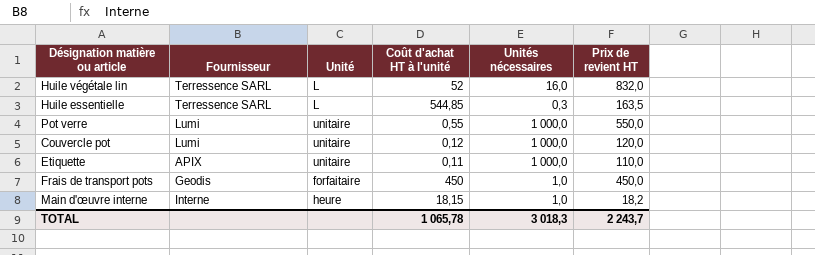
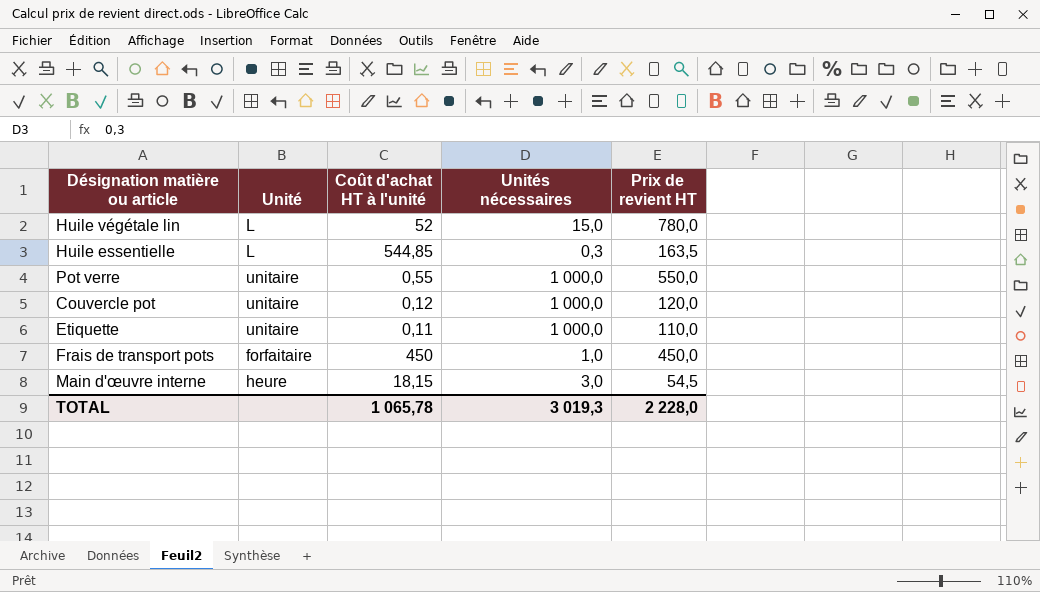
column Fournisseur | position: 2 -> none
Huile végétale lin | Unités nécessaires: 16,0 -> 15,0
Huile végétale lin | Prix de revient HT: 832,0 -> 780,0
Main d'œuvre interne | Unités nécessaires: 1,0 -> 3,0
Main d'œuvre interne | Prix de revient HT: 18,2 -> 54,5
TOTAL | Unités nécessaires: 3 018,3 -> 3 019,3
TOTAL | Prix de revient HT: 2 243,7 -> 2 228,0

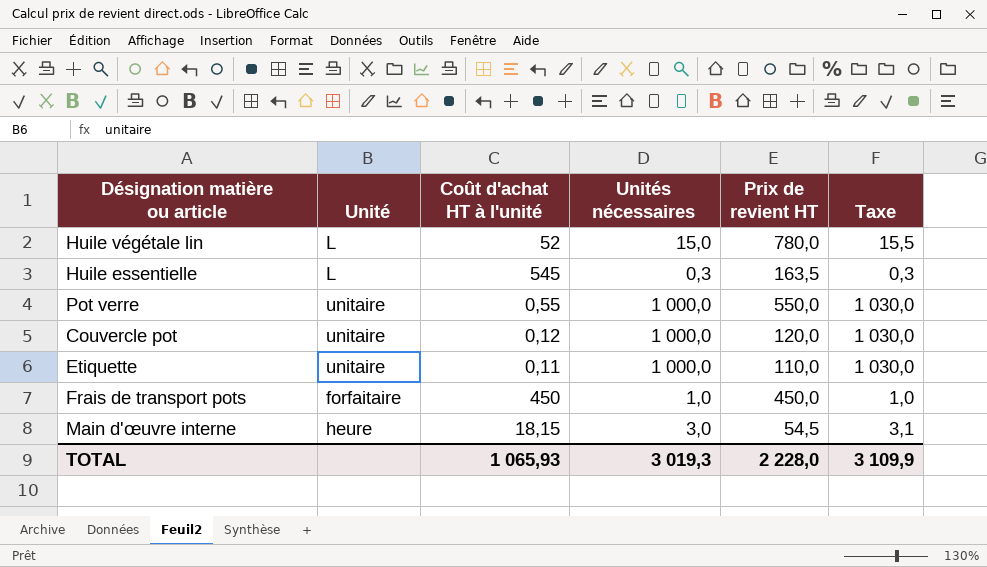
column Taxe | formula: none -> [Unités nécessaires] * 1,03
Huile essentielle | Coût d'achat HT à l'unité: 544,85 -> 545
TOTAL | Coût d'achat HT à l'unité: 1 065,78 -> 1 065,93

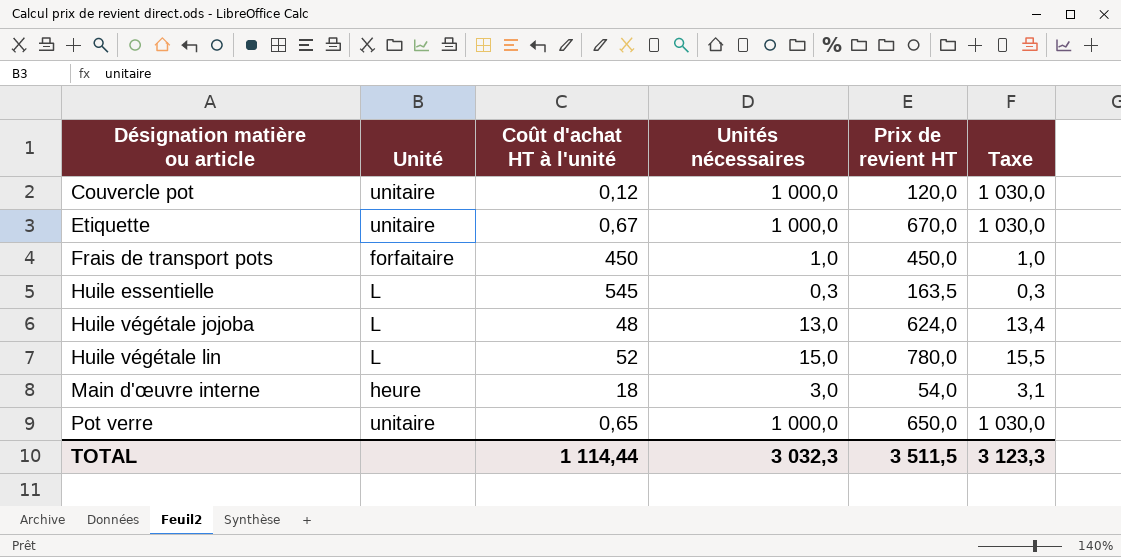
row order: none -> Désignation matière ou article ascending
Etiquette | Coût d'achat HT à l'unité: 0,11 -> 0,67
Etiquette | Prix de revient HT: 110,0 -> 670,0
row Huile végétale jojoba: none -> L | 48 | 13,0 | 624,0 | 13,4
Main d'œuvre interne | Coût d'achat HT à l'unité: 18,15 -> 18
Main d'œuvre interne | Prix de revient HT: 54,5 -> 54,0
Pot verre | Coût d'achat HT à l'unité: 0,55 -> 0,65
Pot verre | Prix de revient HT: 550,0 -> 650,0
TOTAL | Coût d'achat HT à l'unité: 1 065,93 -> 1 114,44
TOTAL | Unités nécessaires: 3 019,3 -> 3 032,3
TOTAL | Prix de revient HT: 2 228,0 -> 3 511,5
TOTAL | Taxe: 3 109,9 -> 3 123,3

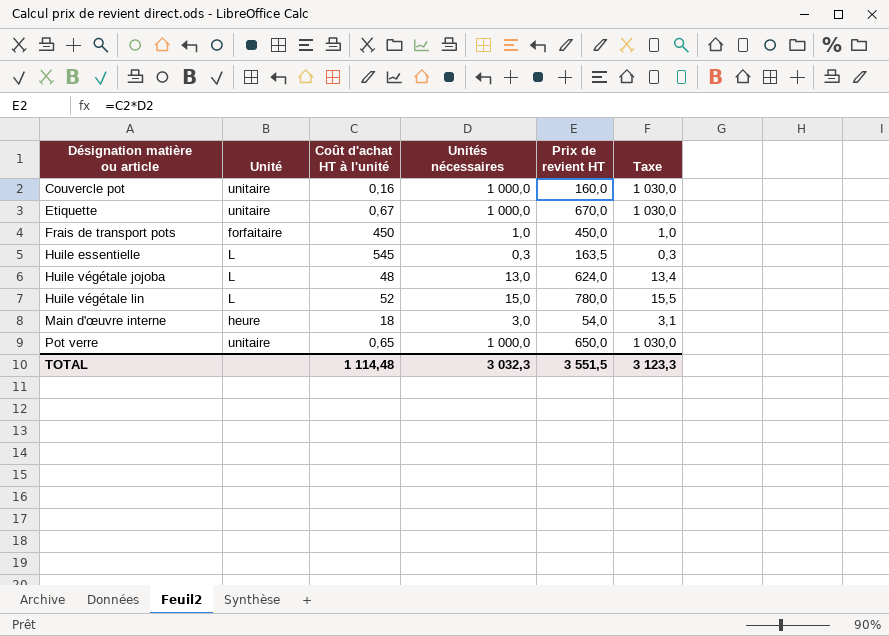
Couvercle pot | Coût d'achat HT à l'unité: 0,12 -> 0,16
Couvercle pot | Prix de revient HT: 120,0 -> 160,0
TOTAL | Coût d'achat HT à l'unité: 1 114,44 -> 1 114,48
TOTAL | Prix de revient HT: 3 511,5 -> 3 551,5

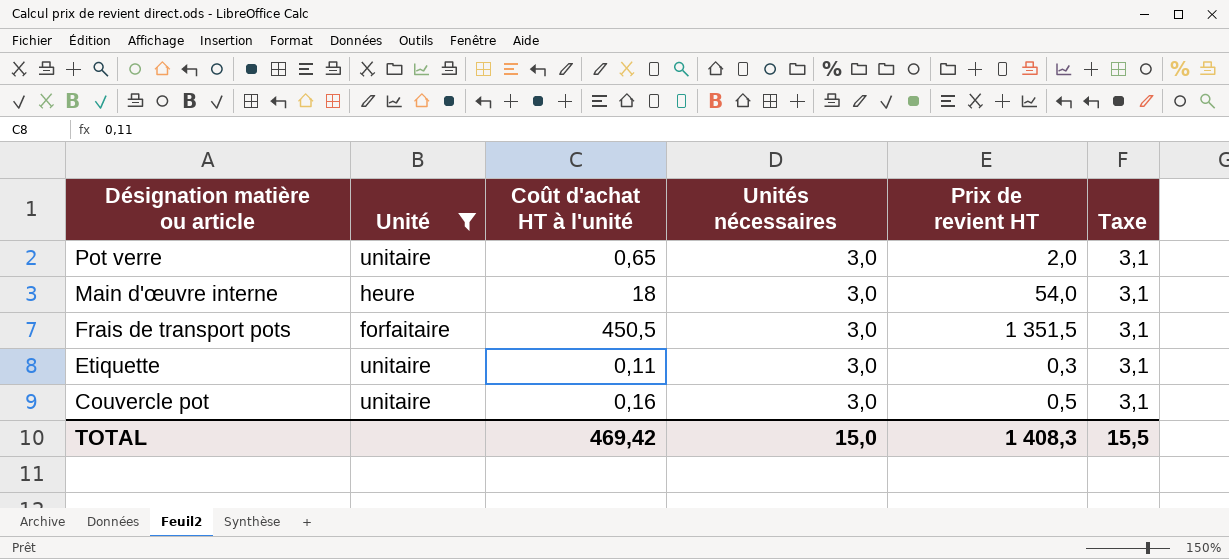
filter: none -> Unité != L
row order: Désignation matière ou article ascending -> Désignation matière ou article descending
Pot verre | Unités nécessaires: 1 000,0 -> 3,0
Pot verre | Prix de revient HT: 650,0 -> 2,0
Pot verre | Taxe: 1 030,0 -> 3,1
Frais de transport pots | Coût d'achat HT à l'unité: 450 -> 450,5
Frais de transport pots | Unités nécessaires: 1,0 -> 3,0
Frais de transport pots | Prix de revient HT: 450,0 -> 1 351,5
Frais de transport pots | Taxe: 1,0 -> 3,1
Etiquette | Coût d'achat HT à l'unité: 0,67 -> 0,11
Etiquette | Unités nécessaires: 1 000,0 -> 3,0
Etiquette | Prix de revient HT: 670,0 -> 0,3
Etiquette | Taxe: 1 030,0 -> 3,1
Couvercle pot | Unités nécessaires: 1 000,0 -> 3,0
Couvercle pot | Prix de revient HT: 160,0 -> 0,5
Couvercle pot | Taxe: 1 030,0 -> 3,1
TOTAL | Coût d'achat HT à l'unité: 1 114,48 -> 469,42
TOTAL | Unités nécessaires: 3 032,3 -> 15,0
TOTAL | Prix de revient HT: 3 551,5 -> 1 408,3
TOTAL | Taxe: 3 123,3 -> 15,5

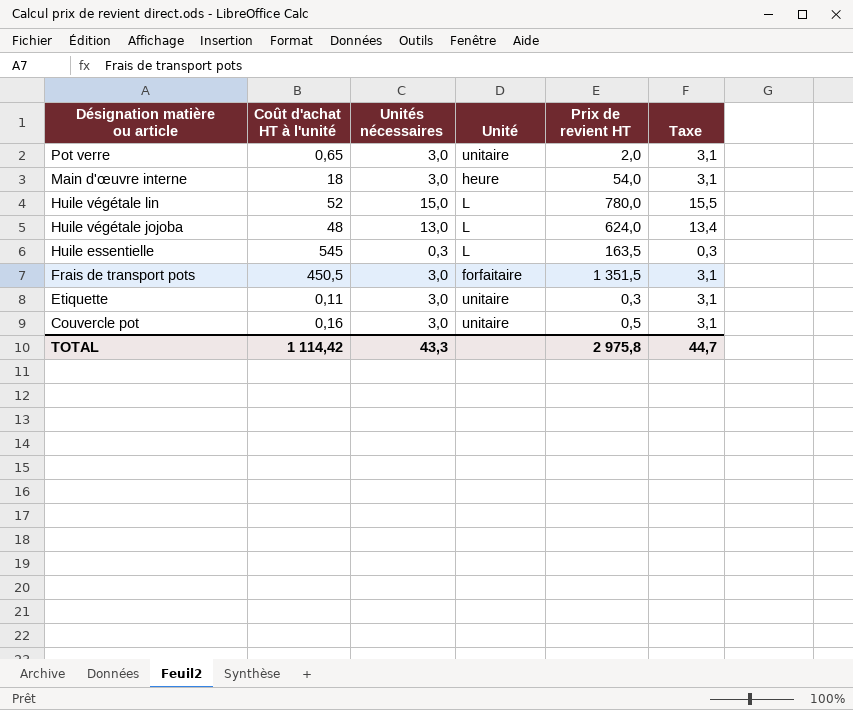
filter: Unité != L -> none
column Unité | position: 2 -> 4
TOTAL | Coût d'achat HT à l'unité: 469,42 -> 1 114,42
TOTAL | Unités nécessaires: 15,0 -> 43,3
TOTAL | Prix de revient HT: 1 408,3 -> 2 975,8
TOTAL | Taxe: 15,5 -> 44,7

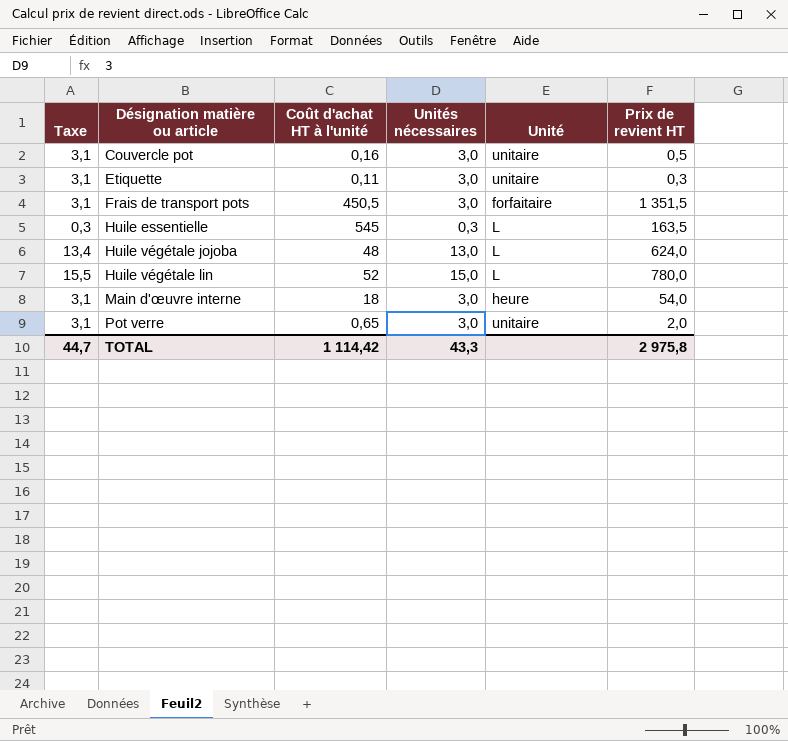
row order: Désignation matière ou article descending -> Désignation matière ou article ascending
column Taxe | position: 6 -> 1

